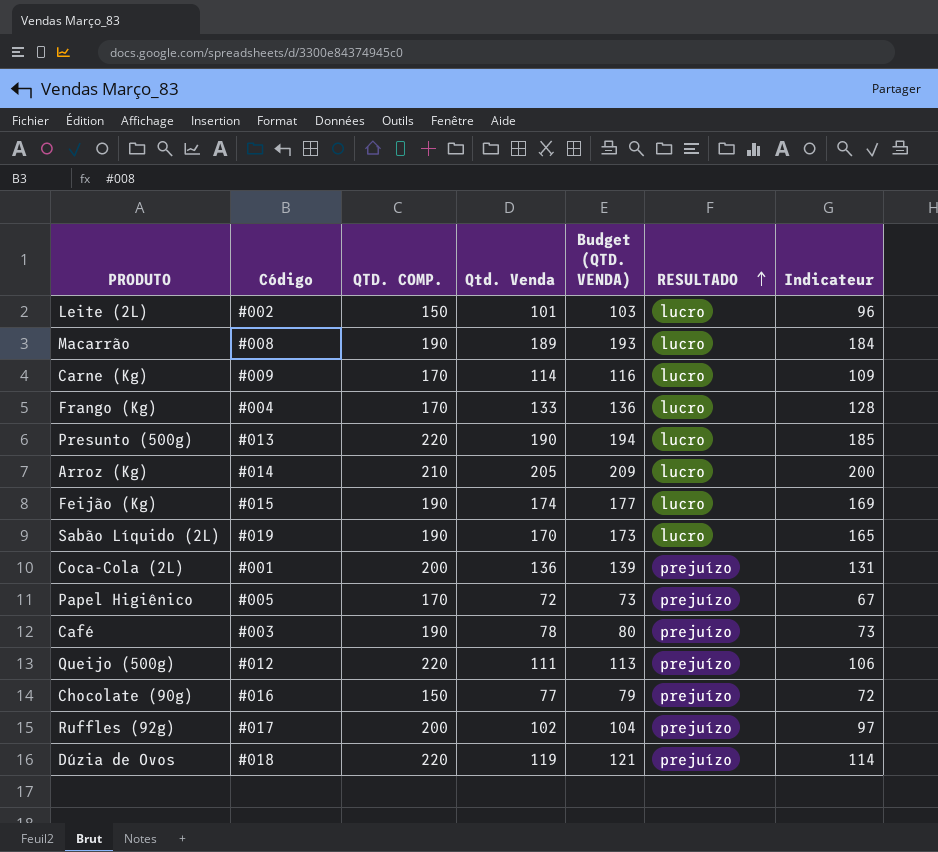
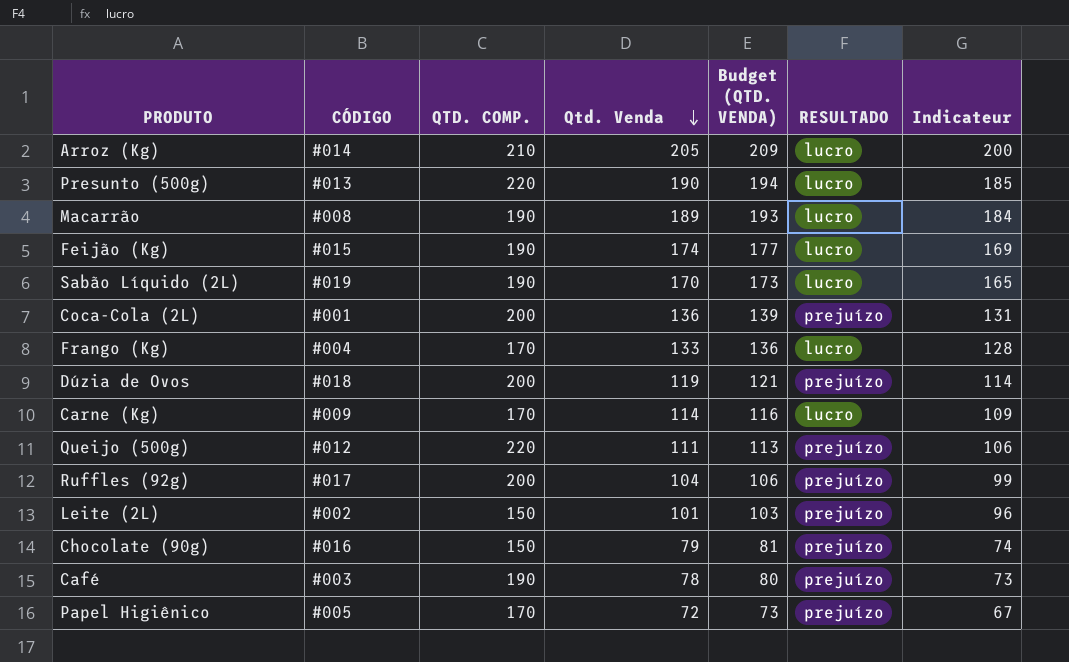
row order: RESULTADO ascending -> Qtd. Venda descending
column name: Código -> CÓDIGO
Dúzia de Ovos | QTD. COMP.: 220 -> 200
Ruffles (92g) | Qtd. Venda: 102 -> 104
Ruffles (92g) | Budget (QTD. VENDA): 104 -> 106
Ruffles (92g) | Indicateur: 97 -> 99
Leite (2L) | RESULTADO: lucro -> prejuízo
Chocolate (90g) | Qtd. Venda: 77 -> 79
Chocolate (90g) | Budget (QTD. VENDA): 79 -> 81
Chocolate (90g) | Indicateur: 72 -> 74

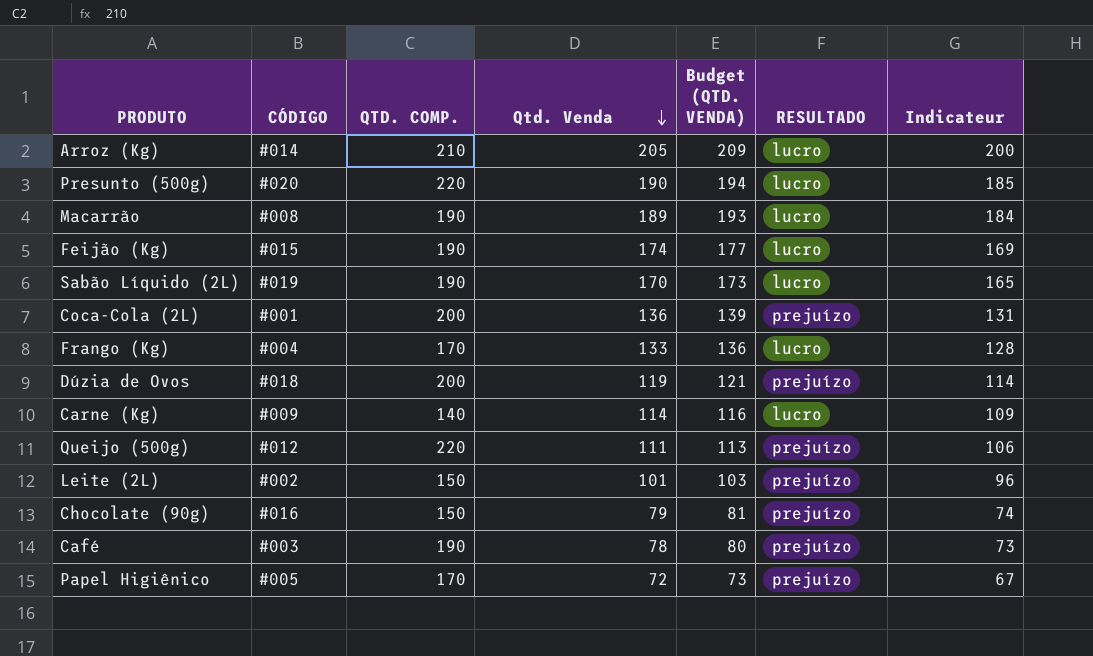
row Ruffles (92g): #017 | 200 | 104 | 106 | prejuízo | 99 -> none
Presunto (500g) | CÓDIGO: #013 -> #020
Carne (Kg) | QTD. COMP.: 170 -> 140

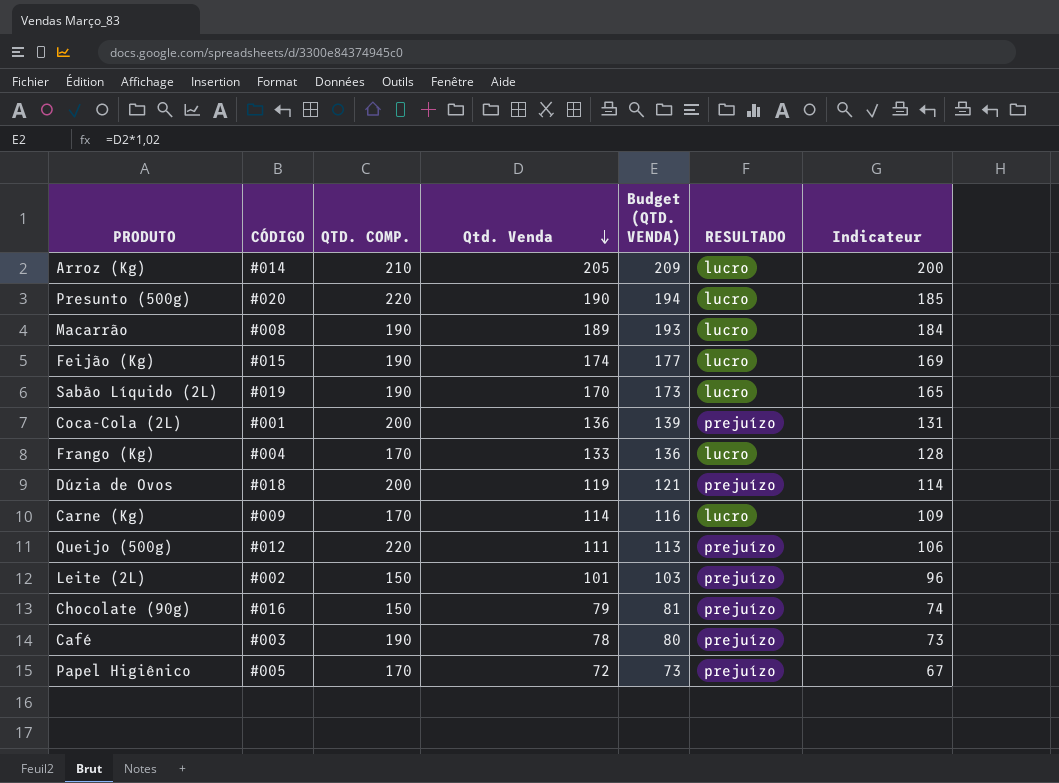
Carne (Kg) | QTD. COMP.: 140 -> 170

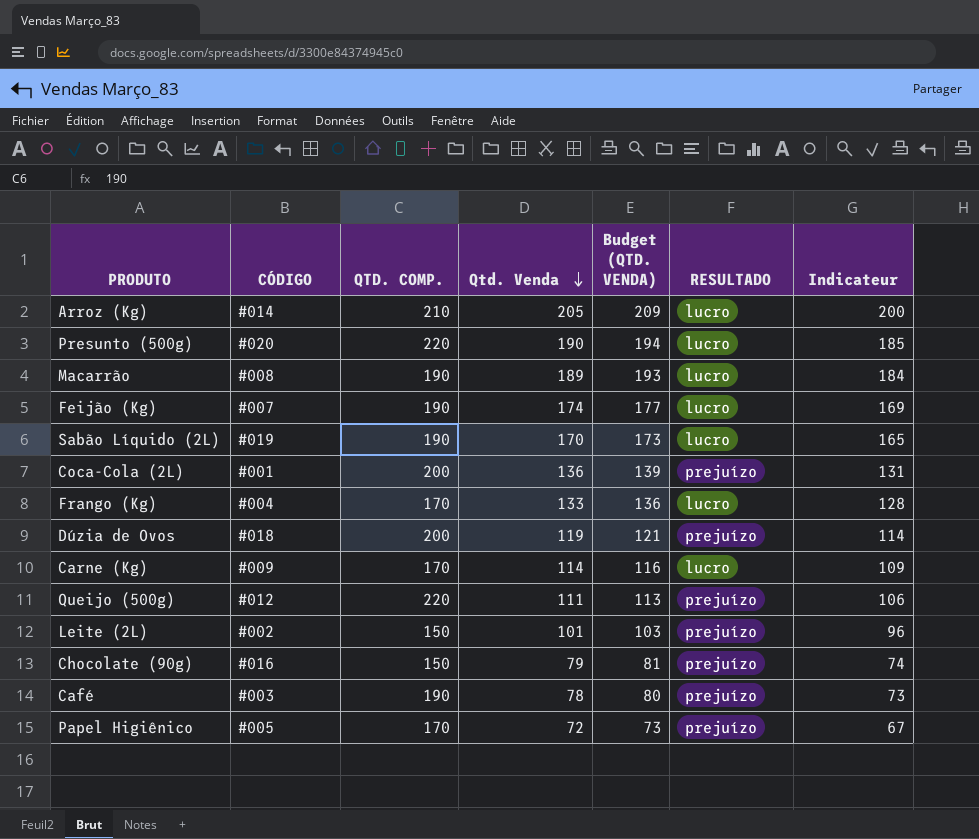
Feijão (Kg) | CÓDIGO: #015 -> #007

